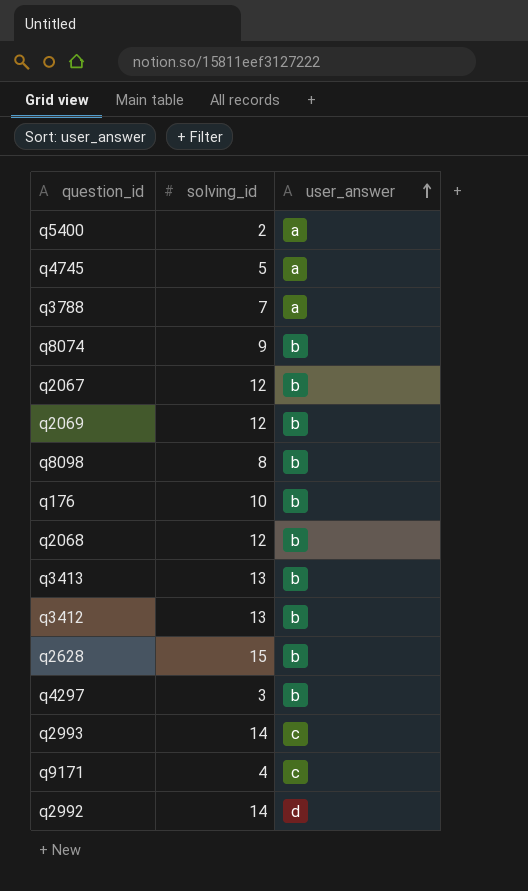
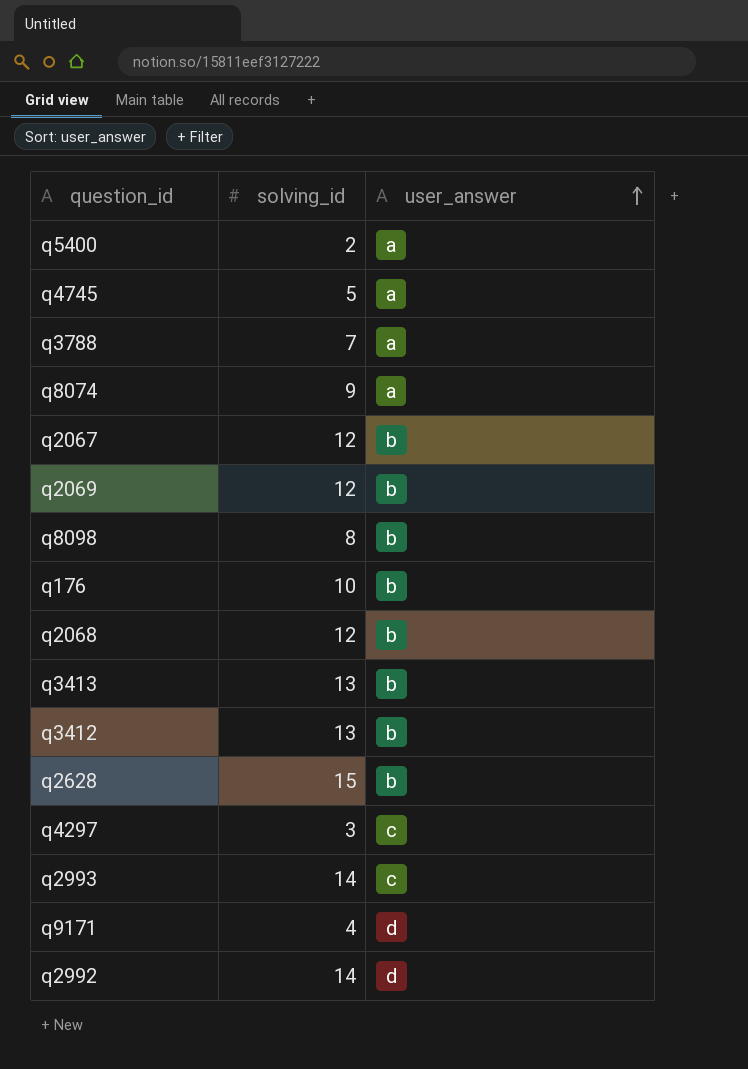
q8074 | user_answer: b -> a
q4297 | user_answer: b -> c
q9171 | user_answer: c -> d

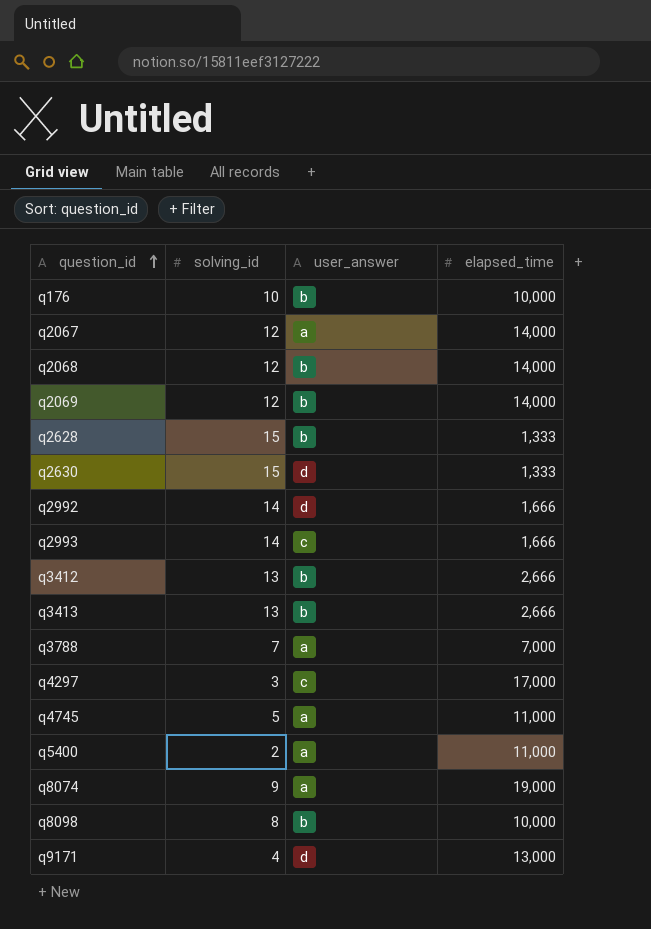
row order: user_answer ascending -> question_id ascending
column elapsed_time | position: none -> 4
q2067 | user_answer: b -> a
row q2630: none -> 15 | d | 1,333

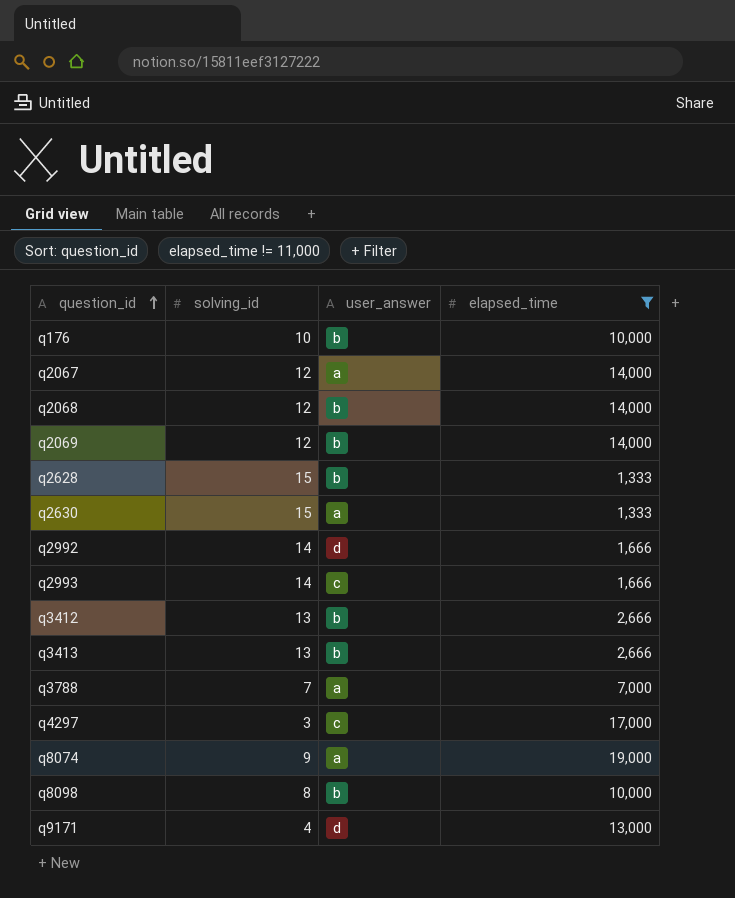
filter: none -> elapsed_time != 11,000
q2630 | user_answer: d -> a

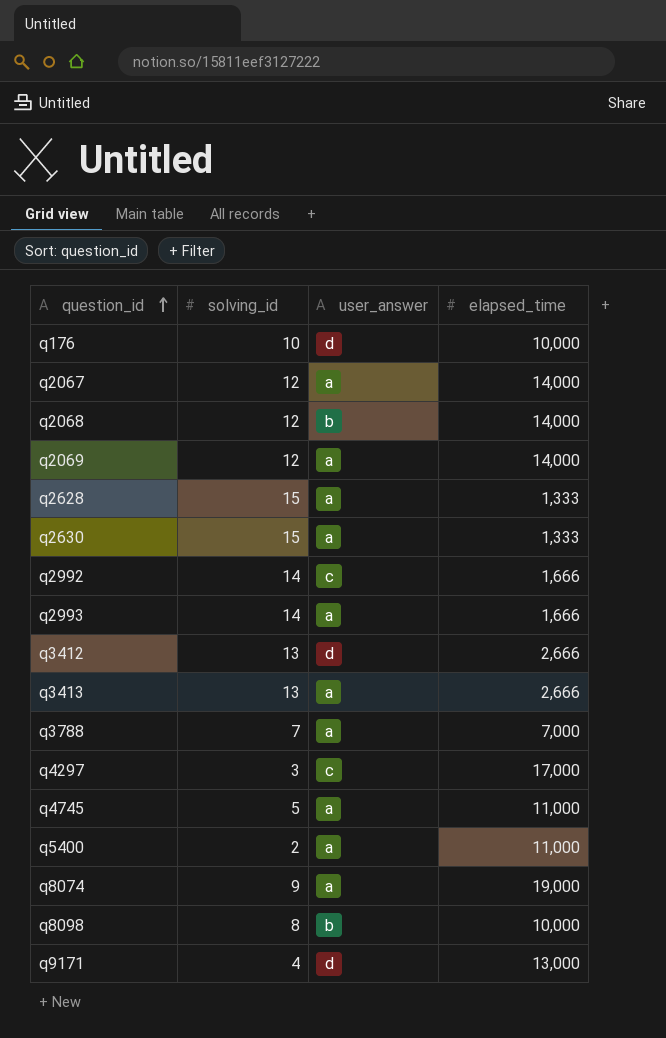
filter: elapsed_time != 11,000 -> none
q176 | user_answer: b -> d
q2069 | user_answer: b -> a
q2628 | user_answer: b -> a
q2992 | user_answer: d -> c
q2993 | user_answer: c -> a
q3412 | user_answer: b -> d
q3413 | user_answer: b -> a

